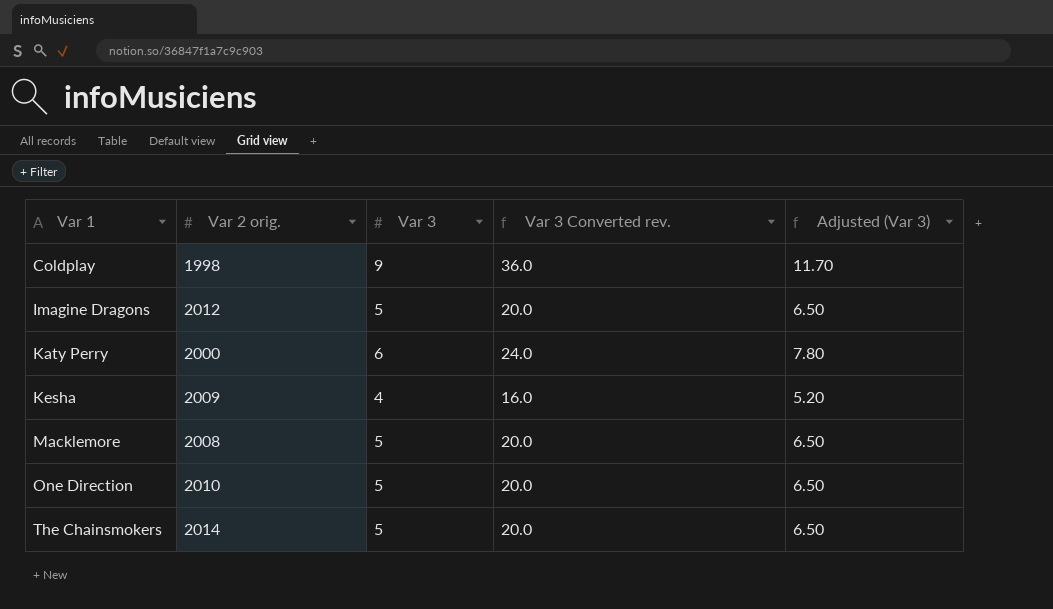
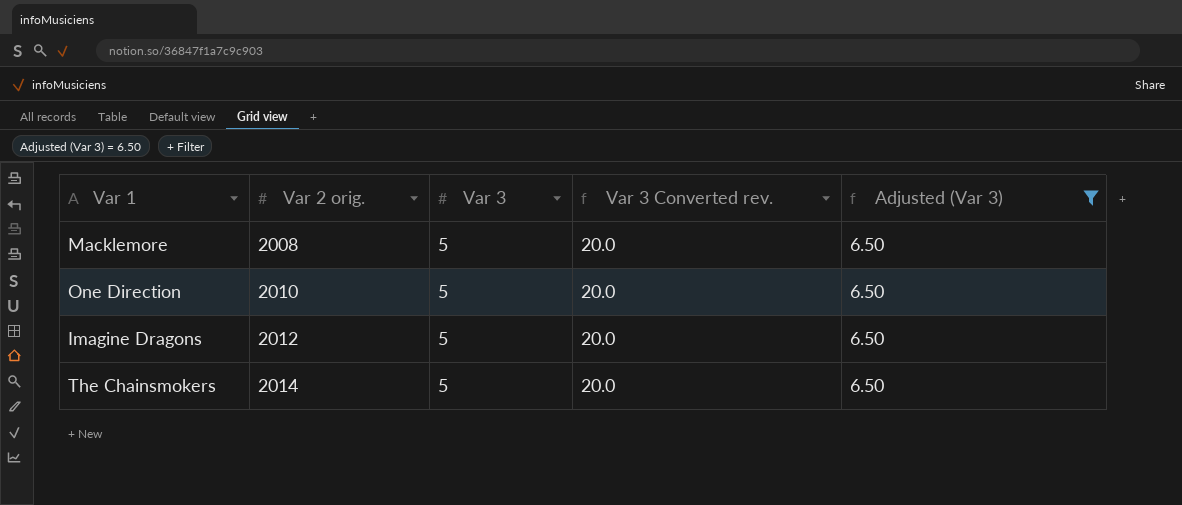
filter: none -> Adjusted (Var 3) = 6.50
row order: Var 1 ascending -> Var 2 orig. ascending

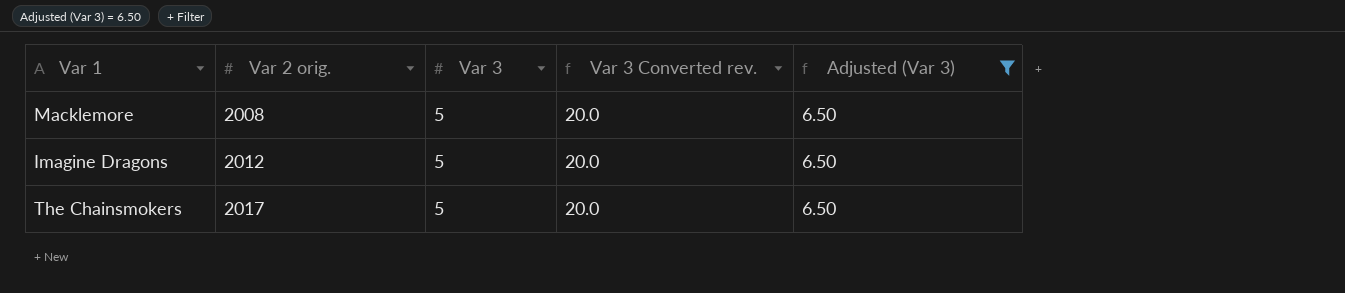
row One Direction: 2010 | 5 | 20.0 | 6.50 -> none
The Chainsmokers | Var 2 orig.: 2014 -> 2017

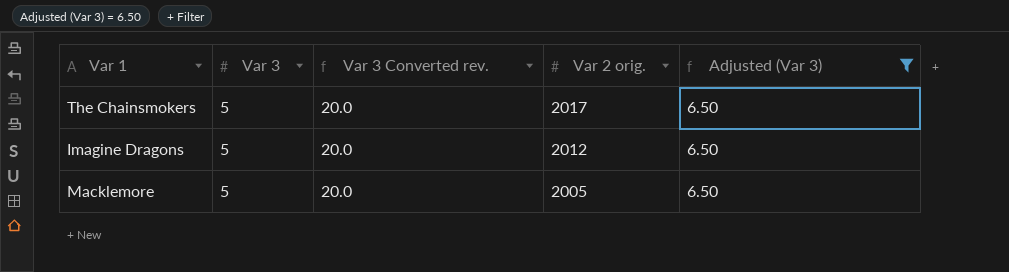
row order: Var 2 orig. ascending -> Var 2 orig. descending
column Var 2 orig. | position: 2 -> 4
Macklemore | Var 2 orig.: 2008 -> 2005

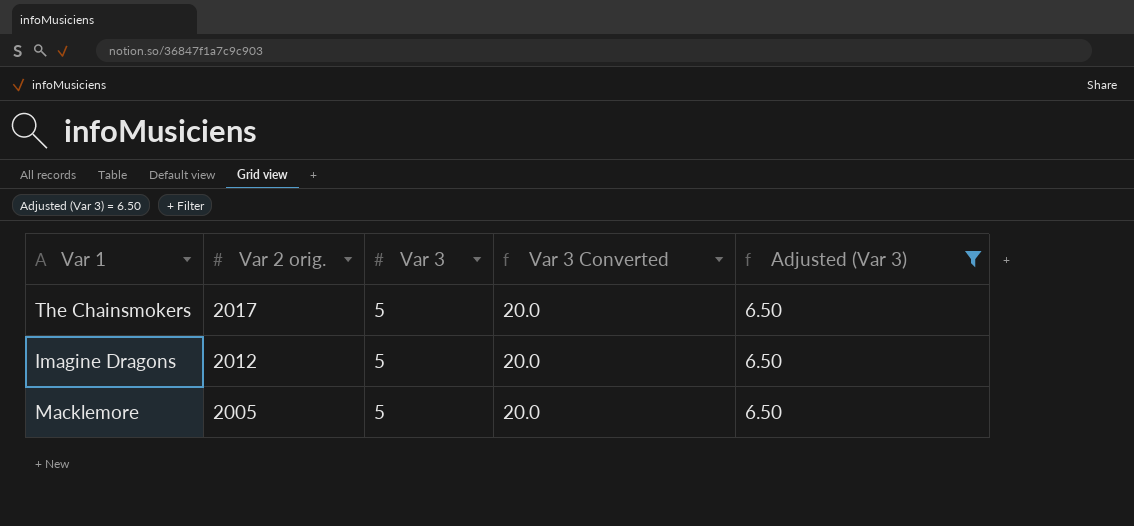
column Var 2 orig. | position: 4 -> 2
column name: Var 3 Converted rev. -> Var 3 Converted

